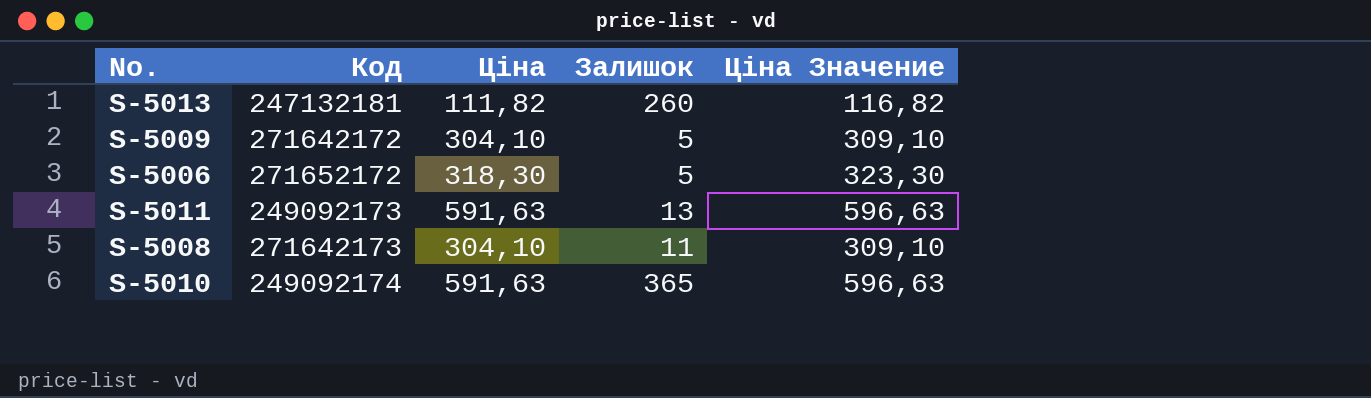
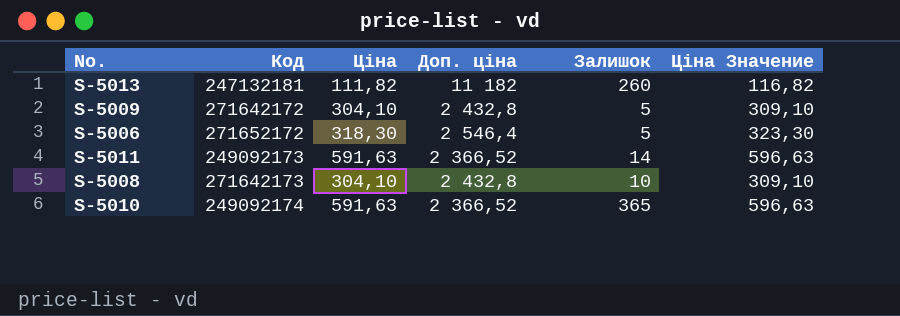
column Доп. ціна | position: none -> 4
S-5011 | Залишок: 13 -> 14
S-5008 | Залишок: 11 -> 10

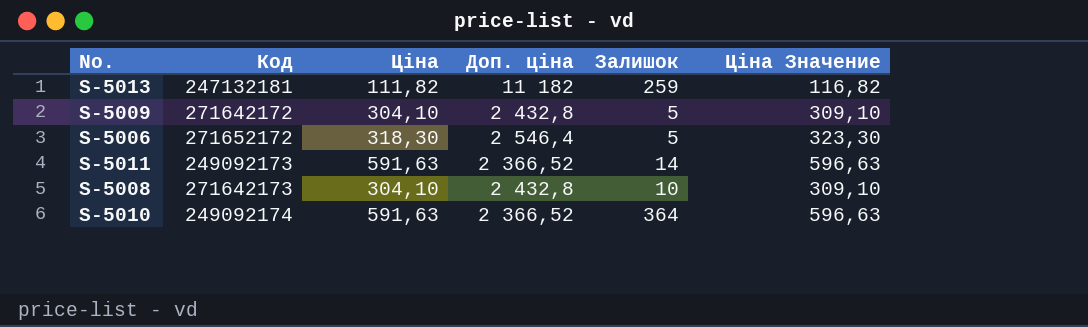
S-5013 | Залишок: 260 -> 259
S-5010 | Залишок: 365 -> 364

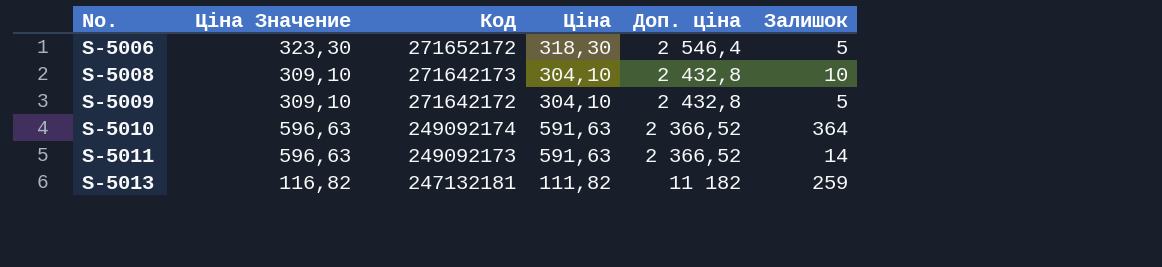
row order: none -> No. ascending
column Ціна Значение | position: 6 -> 2

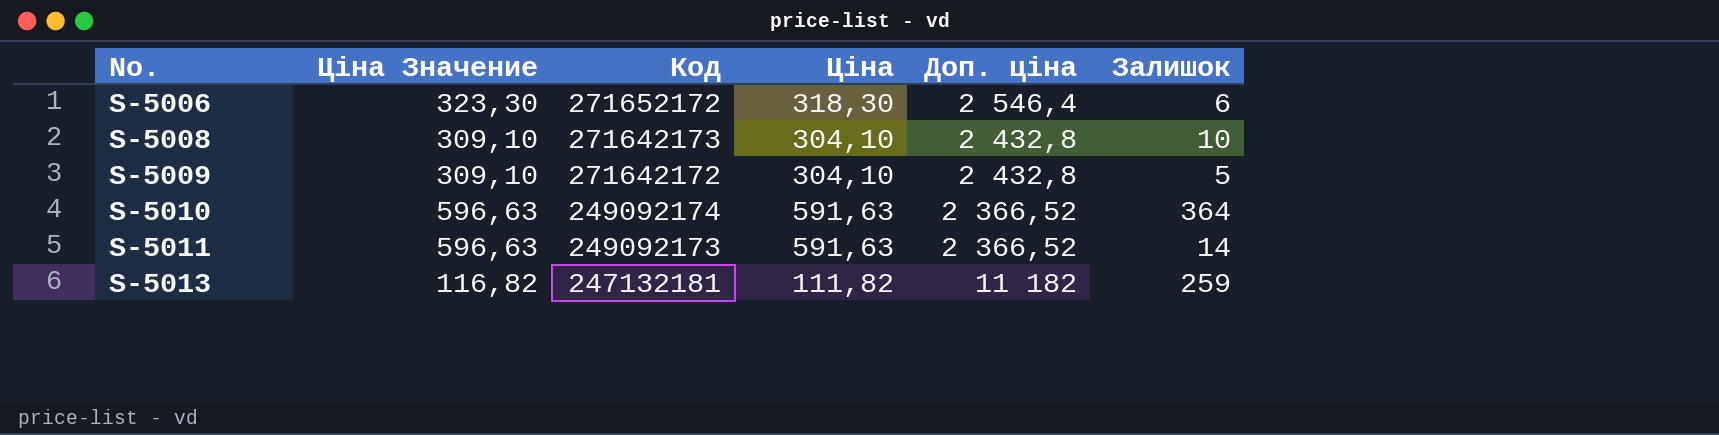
S-5006 | Залишок: 5 -> 6

